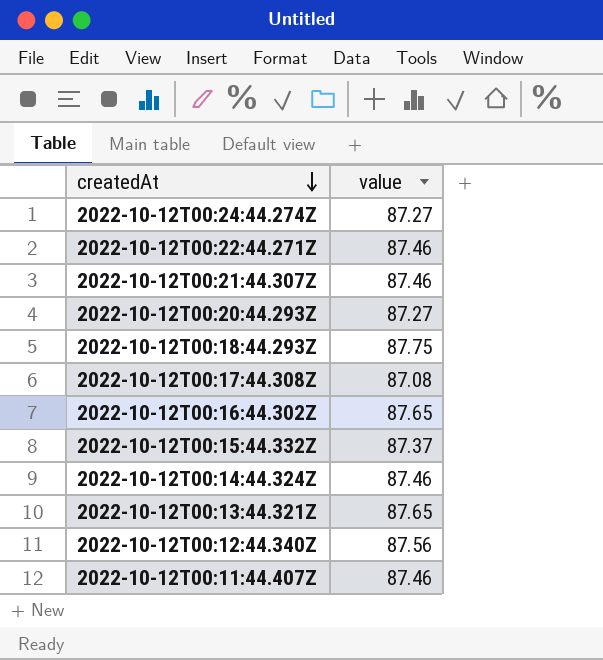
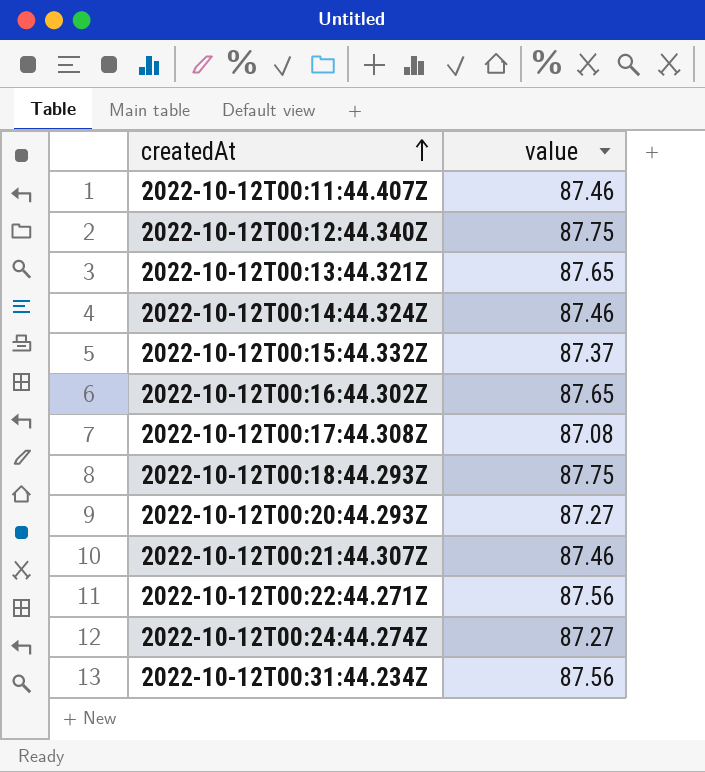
row order: createdAt descending -> createdAt ascending
2022-10-12T00:12:44.340Z | value: 87.56 -> 87.75
2022-10-12T00:22:44.271Z | value: 87.46 -> 87.56
row 2022-10-12T00:31:44.234Z: none -> 87.56

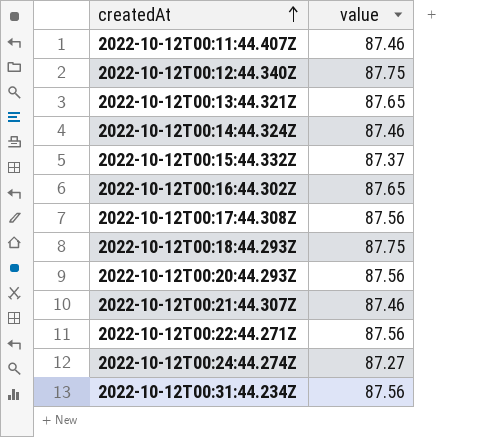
2022-10-12T00:17:44.308Z | value: 87.08 -> 87.56
2022-10-12T00:20:44.293Z | value: 87.27 -> 87.56

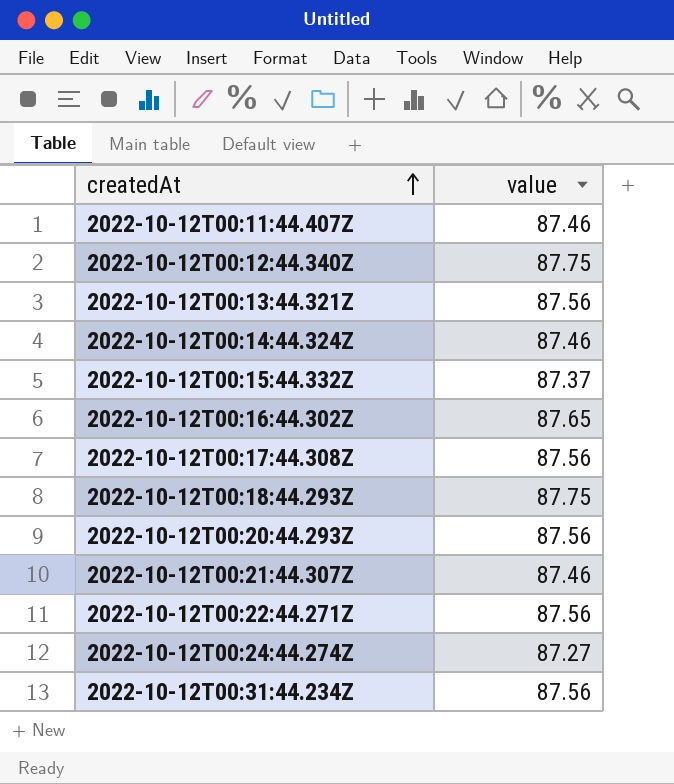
2022-10-12T00:13:44.321Z | value: 87.65 -> 87.56

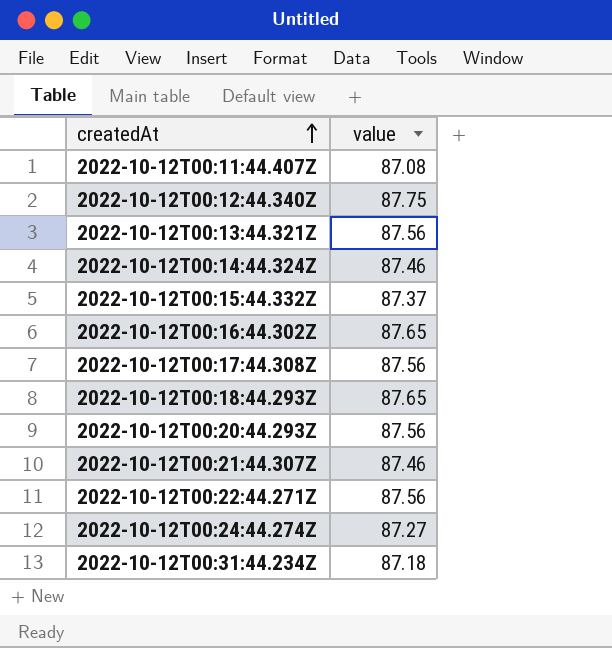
2022-10-12T00:11:44.407Z | value: 87.46 -> 87.08
2022-10-12T00:18:44.293Z | value: 87.75 -> 87.65
2022-10-12T00:31:44.234Z | value: 87.56 -> 87.18

